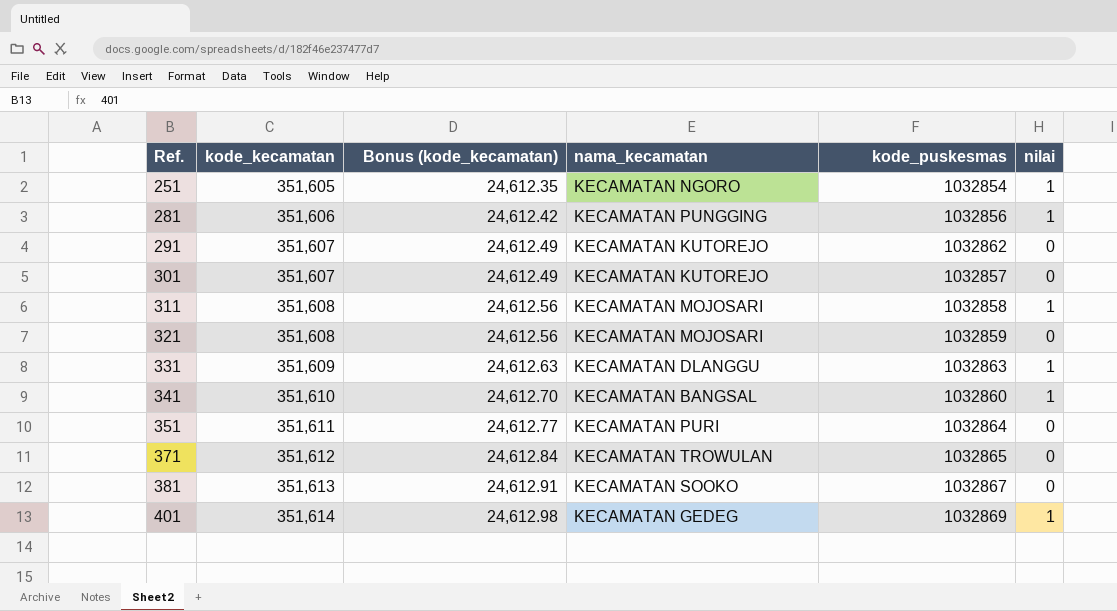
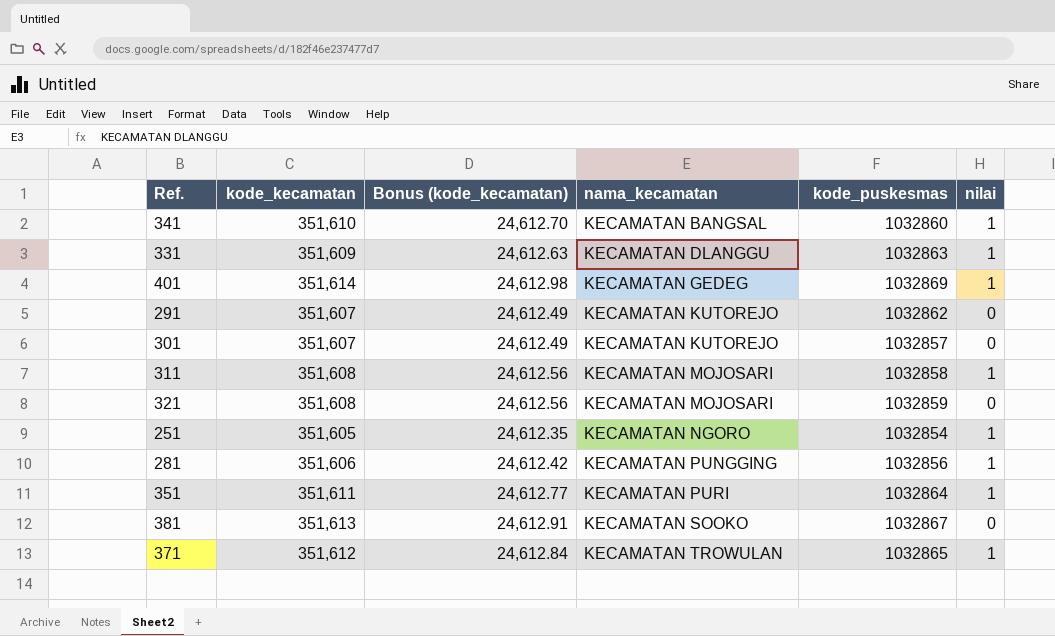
row order: Ref. ascending -> nama_kecamatan ascending
351 | nilai: 0 -> 1
371 | nilai: 0 -> 1

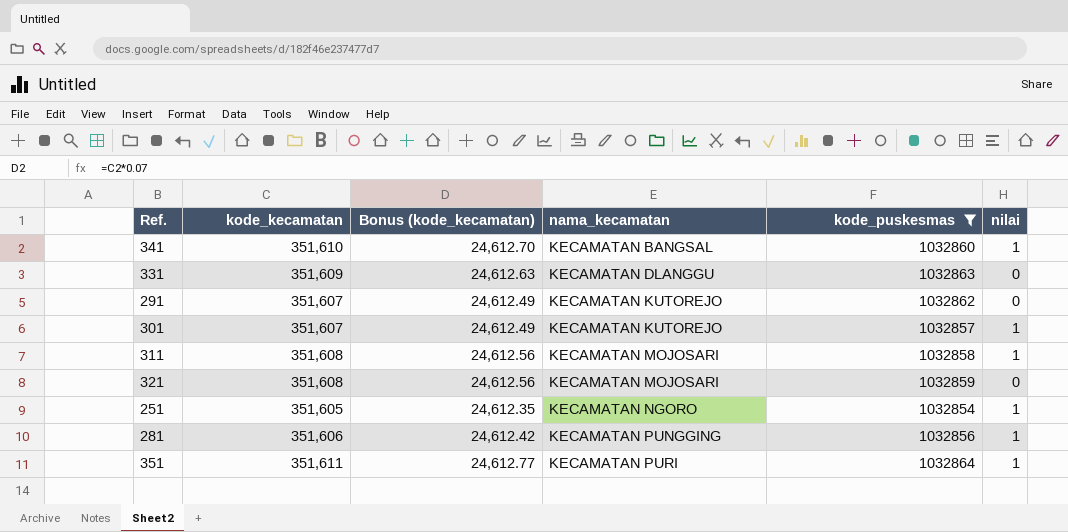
filter: none -> kode_puskesmas <= 1032864
331 | nilai: 1 -> 0
301 | nilai: 0 -> 1

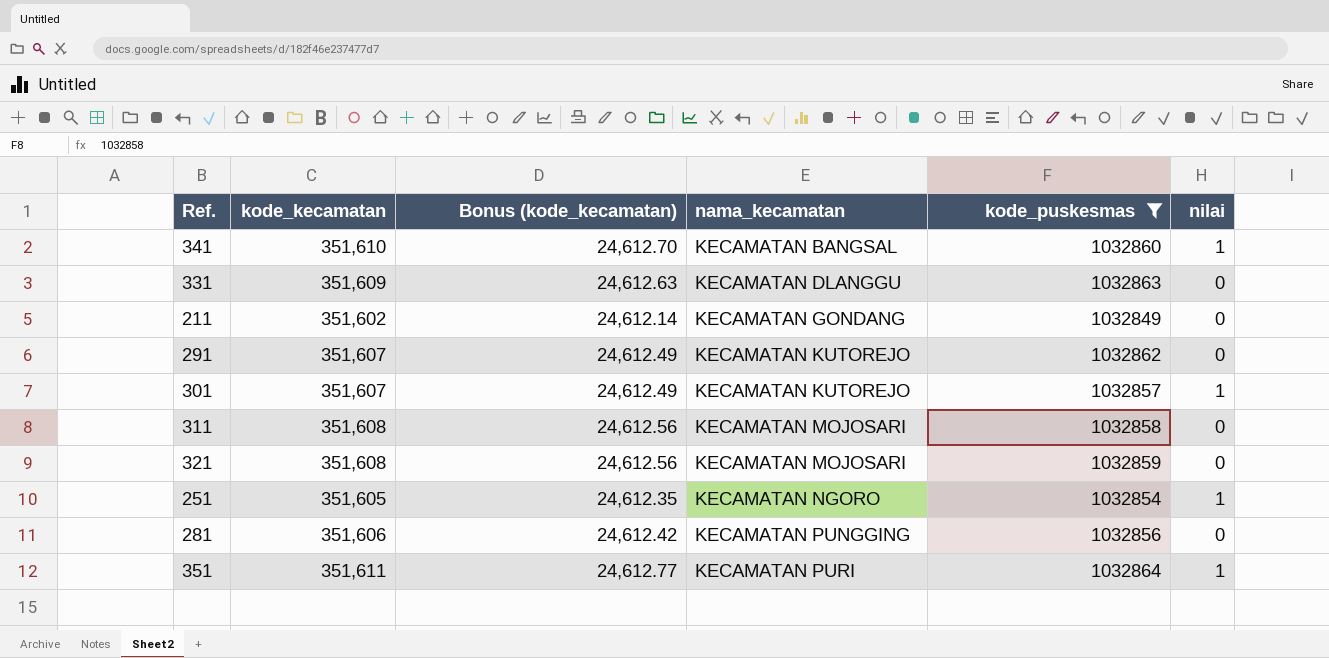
row 211: none -> 351,602 | 24,612.14 | KECAMATAN GONDANG | 1032849 | 0
311 | nilai: 1 -> 0
281 | nilai: 1 -> 0

